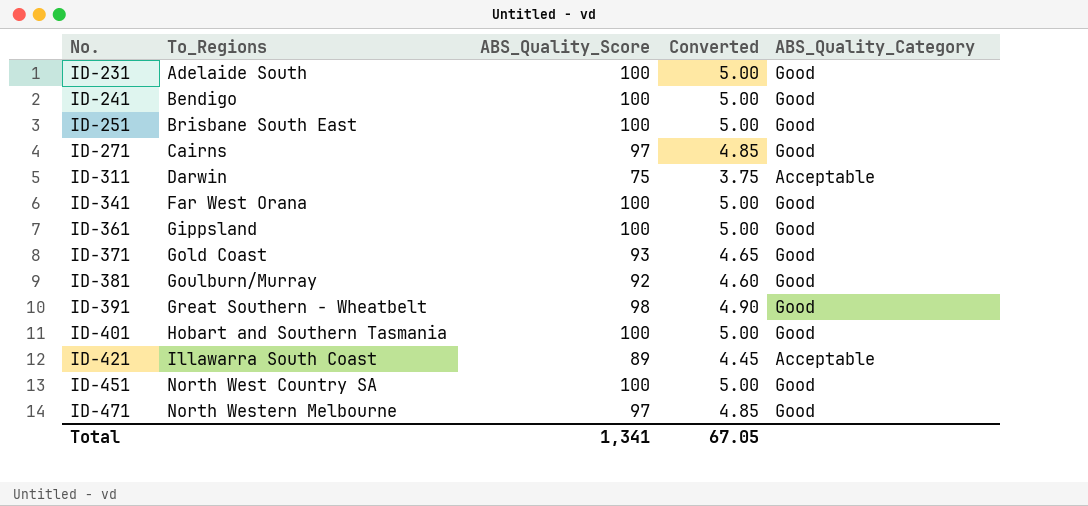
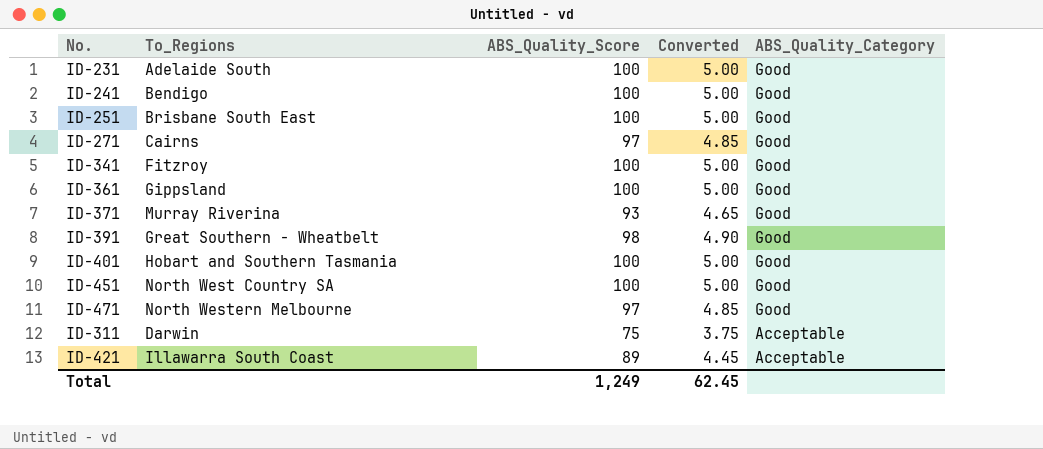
row order: No. ascending -> ABS_Quality_Category descending
row ID-381: Goulburn/Murray | 92 | 4.60 | Good -> none
ID-341 | To_Regions: Far West Orana -> Fitzroy
ID-371 | To_Regions: Gold Coast -> Murray Riverina
Total | ABS_Quality_Score: 1,341 -> 1,249
Total | Converted: 67.05 -> 62.45

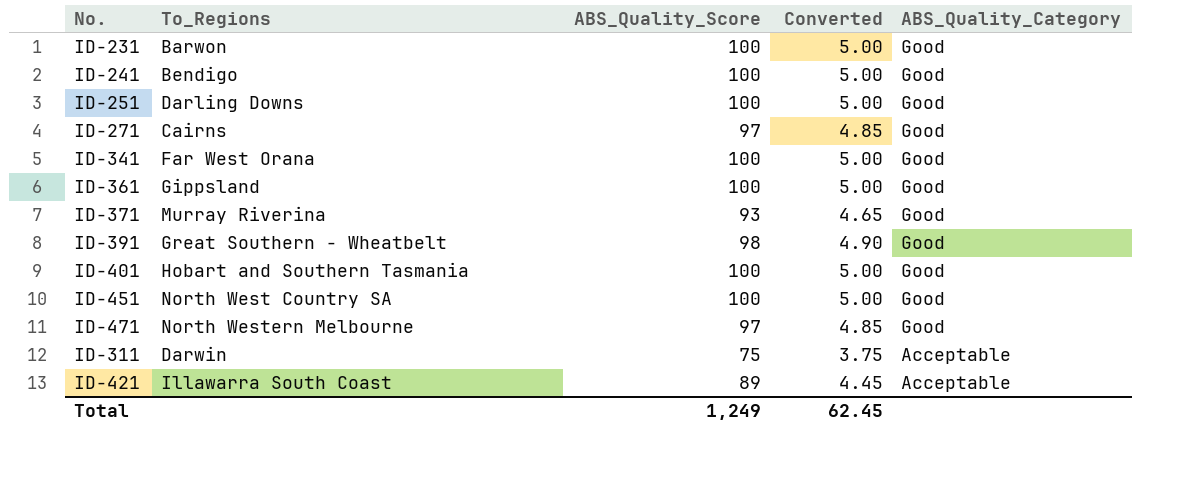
ID-231 | To_Regions: Adelaide South -> Barwon
ID-251 | To_Regions: Brisbane South East -> Darling Downs
ID-341 | To_Regions: Fitzroy -> Far West Orana

